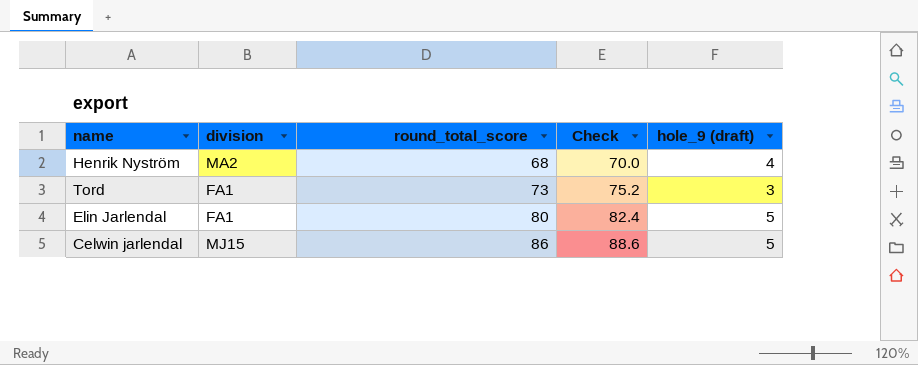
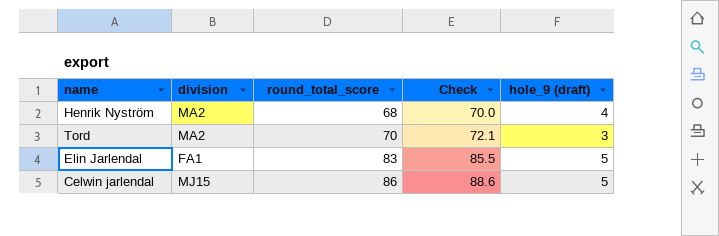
Tord | division: FA1 -> MA2
Tord | round_total_score: 73 -> 70
Tord | Check: 75.2 -> 72.1
Elin Jarlendal | round_total_score: 80 -> 83
Elin Jarlendal | Check: 82.4 -> 85.5

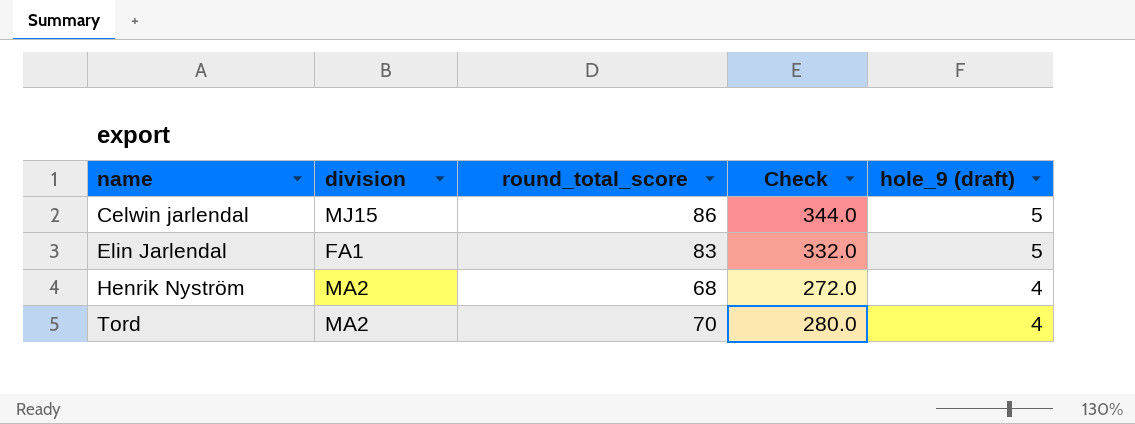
row order: round_total_score ascending -> name ascending
column Check | formula: [round_total_score] * 1.03 -> [round_total_score] * 4
Tord | hole_9 (draft): 3 -> 4

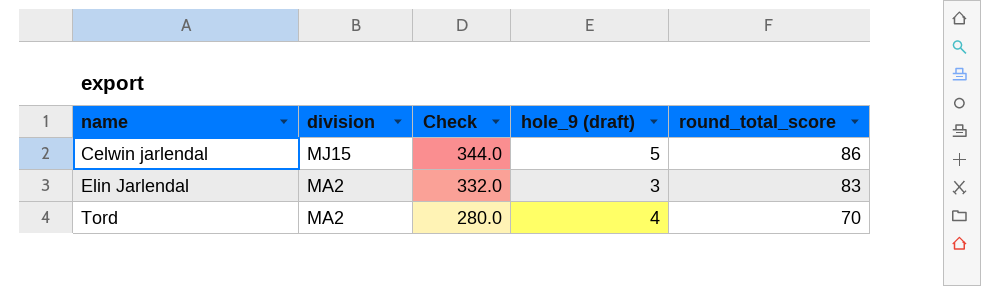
column round_total_score | position: 3 -> 5
row Henrik Nyström: MA2 | 68 | 272.0 | 4 -> none
Elin Jarlendal | division: FA1 -> MA2
Elin Jarlendal | hole_9 (draft): 5 -> 3

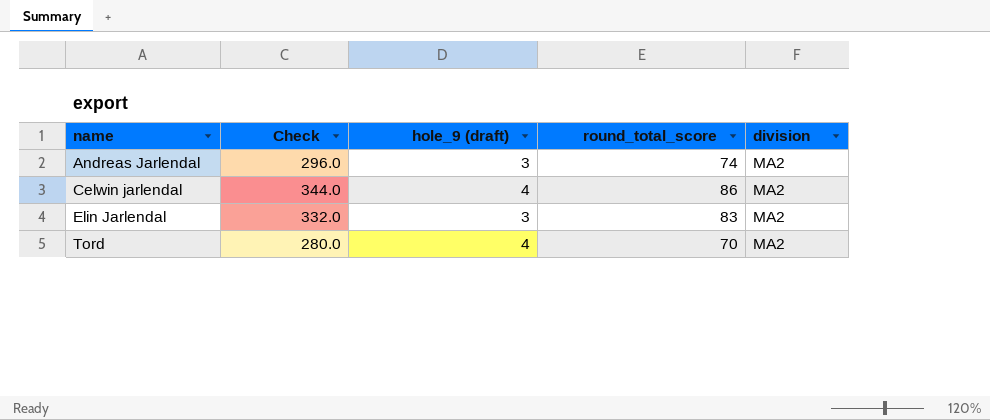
column division | position: 2 -> 5
row Andreas Jarlendal: none -> 296.0 | 3 | 74 | MA2
Celwin jarlendal | hole_9 (draft): 5 -> 4
Celwin jarlendal | division: MJ15 -> MA2

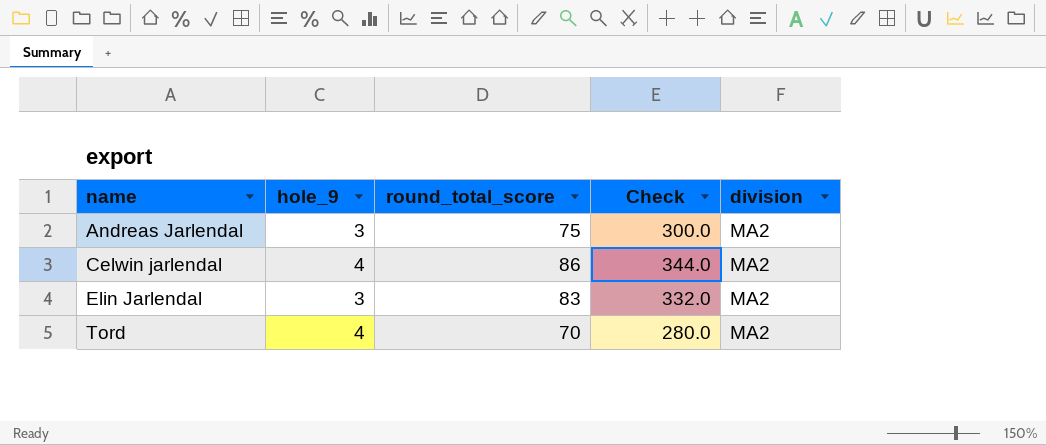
column name: hole_9 (draft) -> hole_9
column Check | position: 2 -> 4
Andreas Jarlendal | round_total_score: 74 -> 75
Andreas Jarlendal | Check: 296.0 -> 300.0

